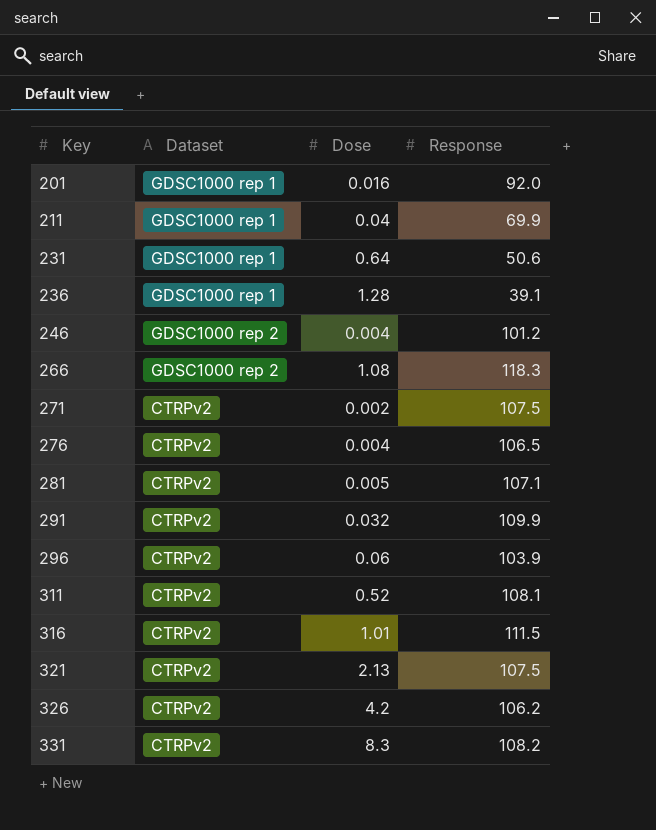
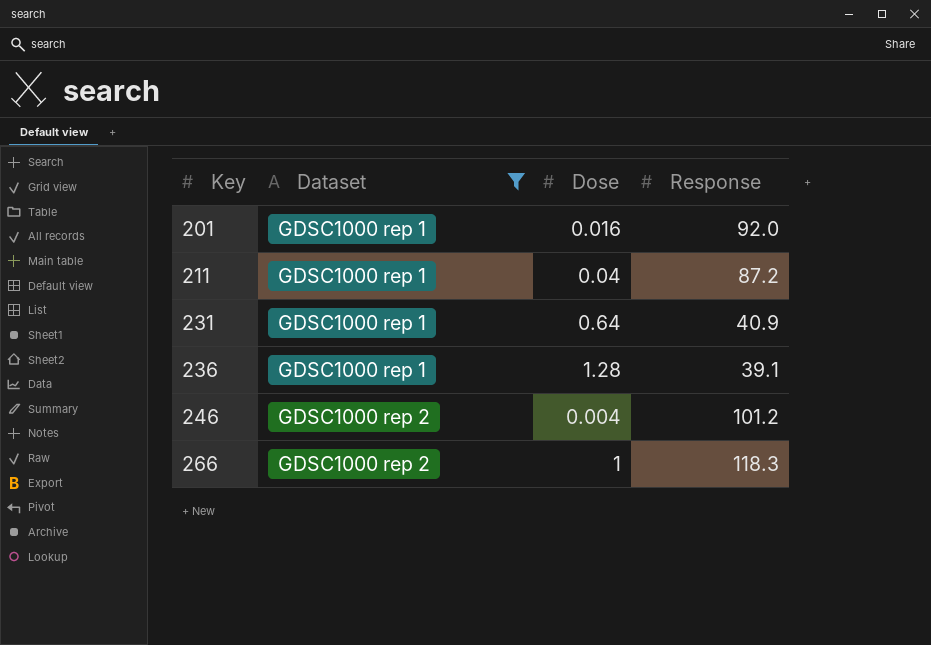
filter: none -> Dataset != CTRPv2
211 | Response: 69.9 -> 87.2
231 | Response: 50.6 -> 40.9
266 | Dose: 1.08 -> 1

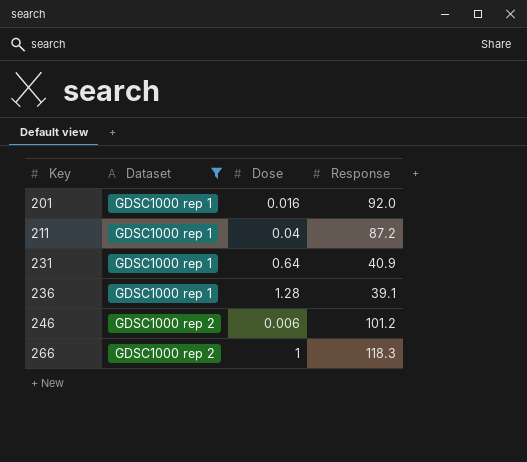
246 | Dose: 0.004 -> 0.006

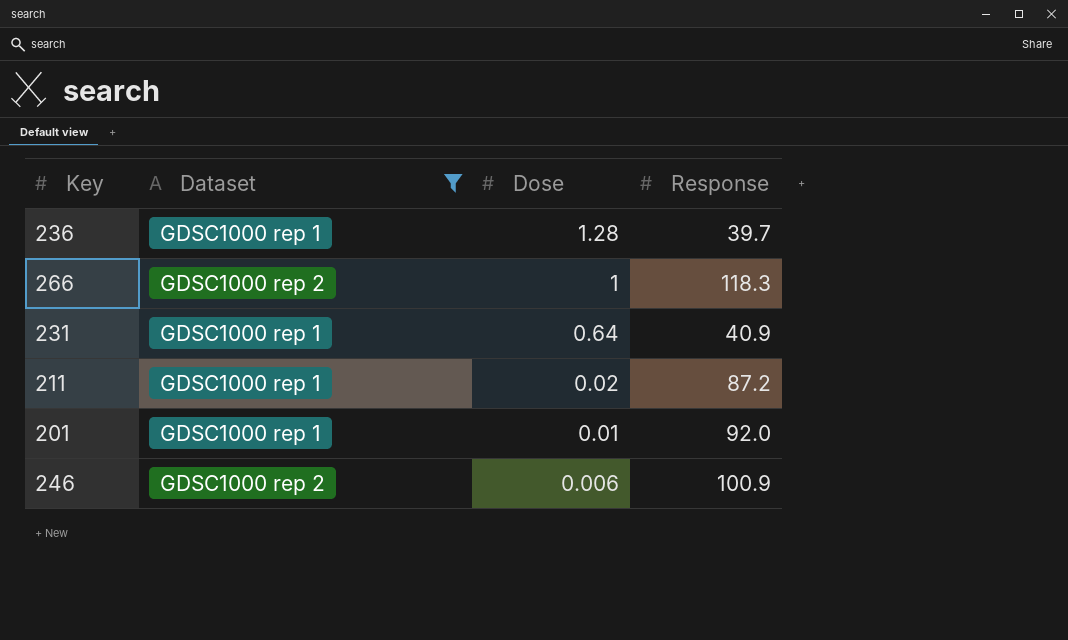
row order: Key ascending -> Dose descending
236 | Response: 39.1 -> 39.7
211 | Dose: 0.04 -> 0.02
201 | Dose: 0.016 -> 0.01
246 | Response: 101.2 -> 100.9

